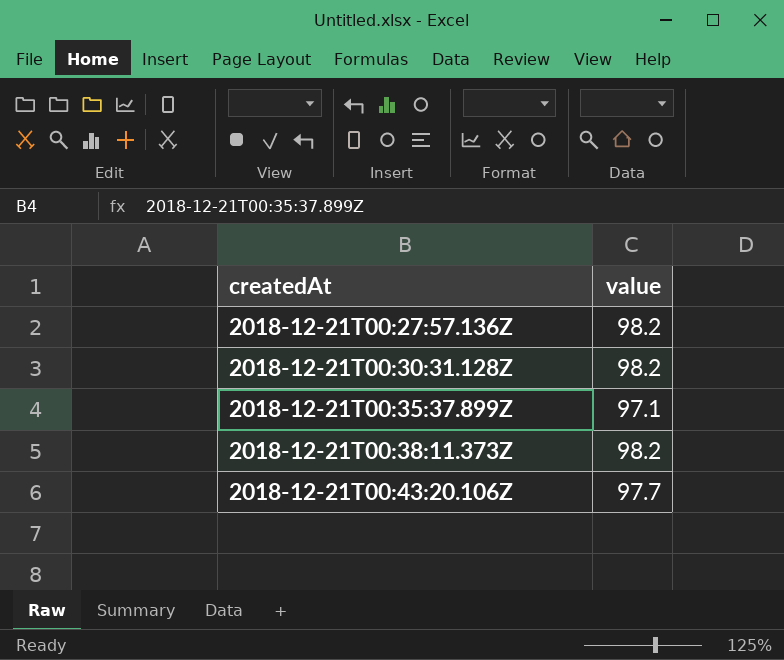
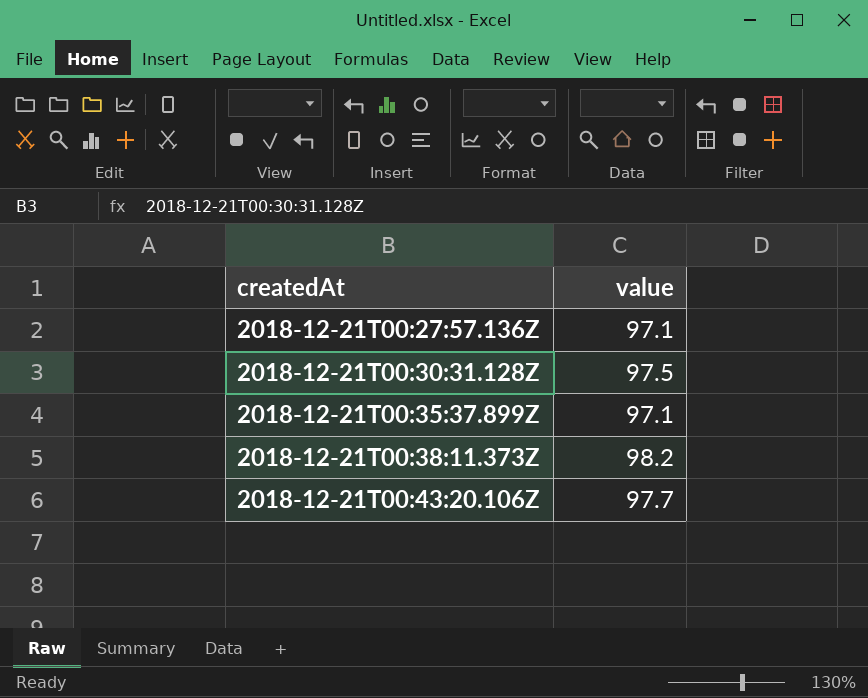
2018-12-21T00:27:57.136Z | value: 98.2 -> 97.1
2018-12-21T00:30:31.128Z | value: 98.2 -> 97.5

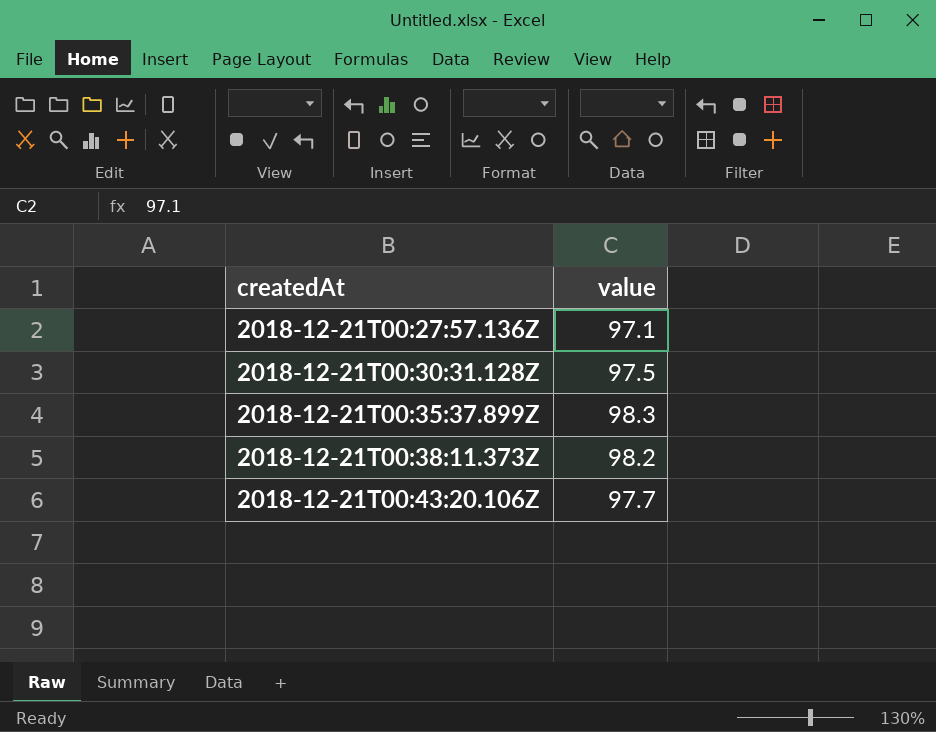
2018-12-21T00:35:37.899Z | value: 97.1 -> 98.3

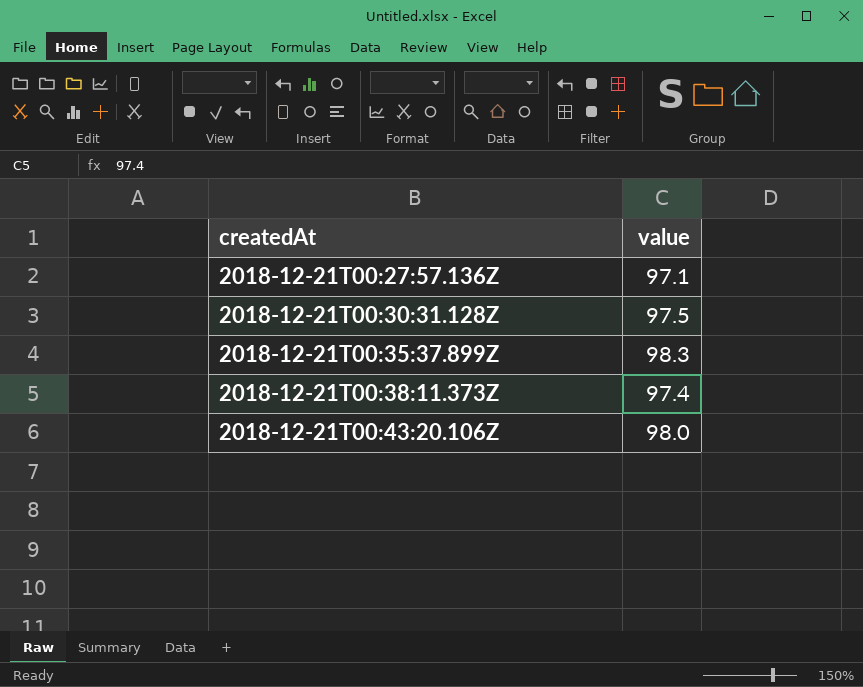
2018-12-21T00:38:11.373Z | value: 98.2 -> 97.4
2018-12-21T00:43:20.106Z | value: 97.7 -> 98.0

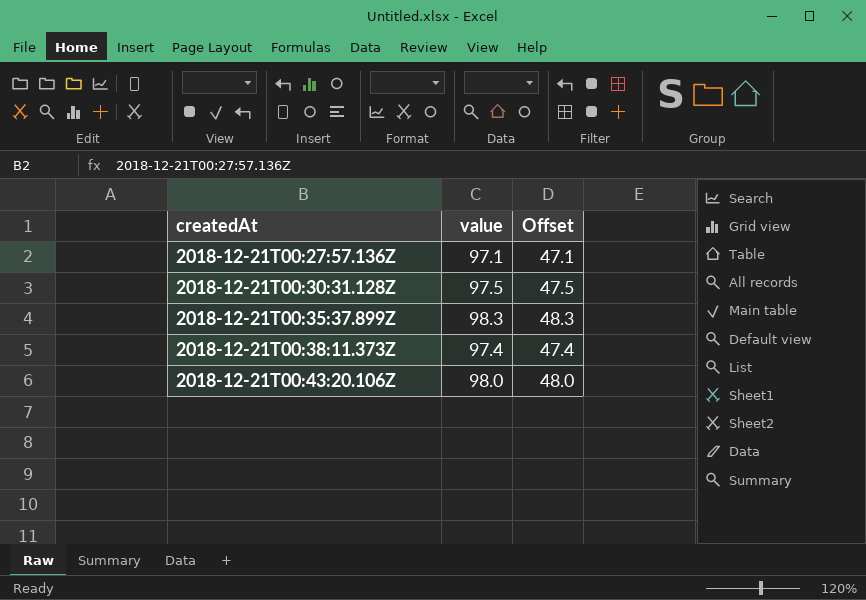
column Offset | formula: none -> [value] - 50

